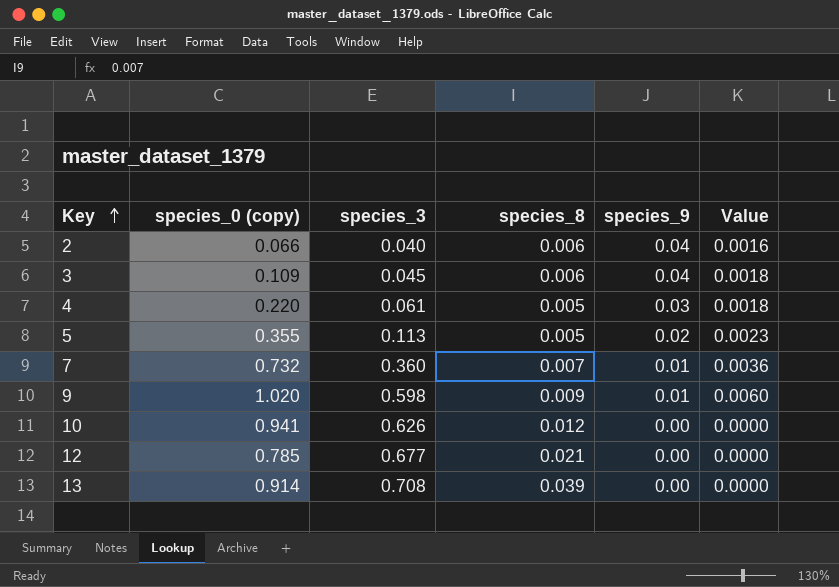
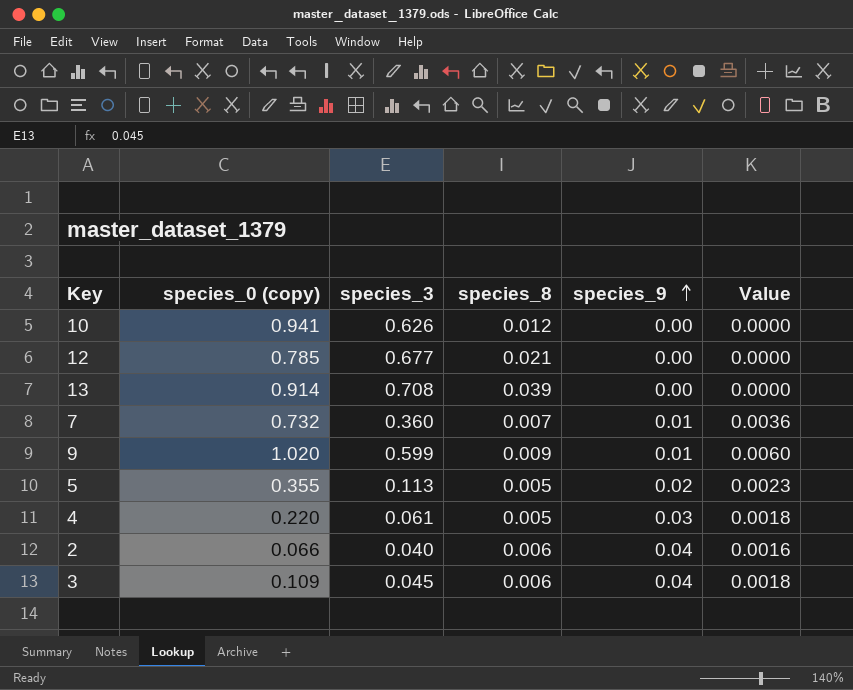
row order: Key ascending -> species_9 ascending
9 | species_3: 0.598 -> 0.599

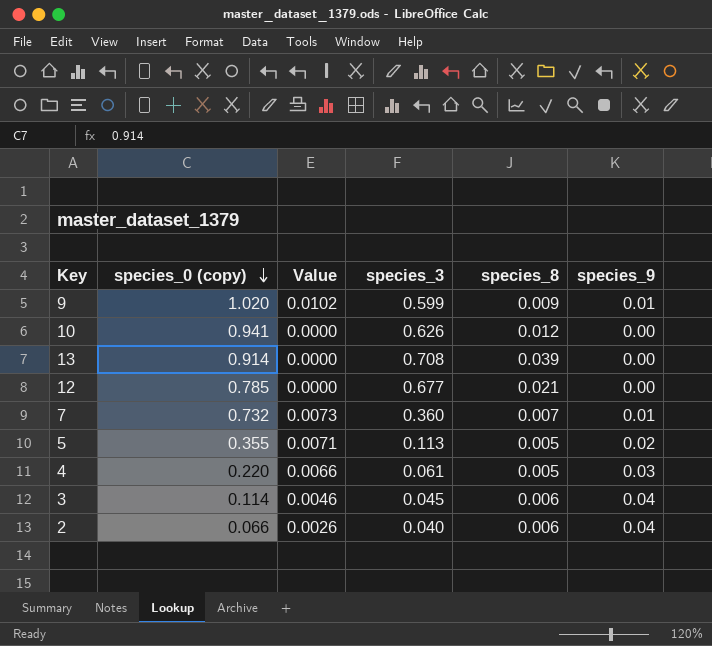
row order: species_9 ascending -> species_0 (copy) descending
column Value | formula: [species_3] * [species_9] -> [species_0 (copy)] * [species_9]
column Value | position: 6 -> 3
3 | species_0 (copy): 0.109 -> 0.114

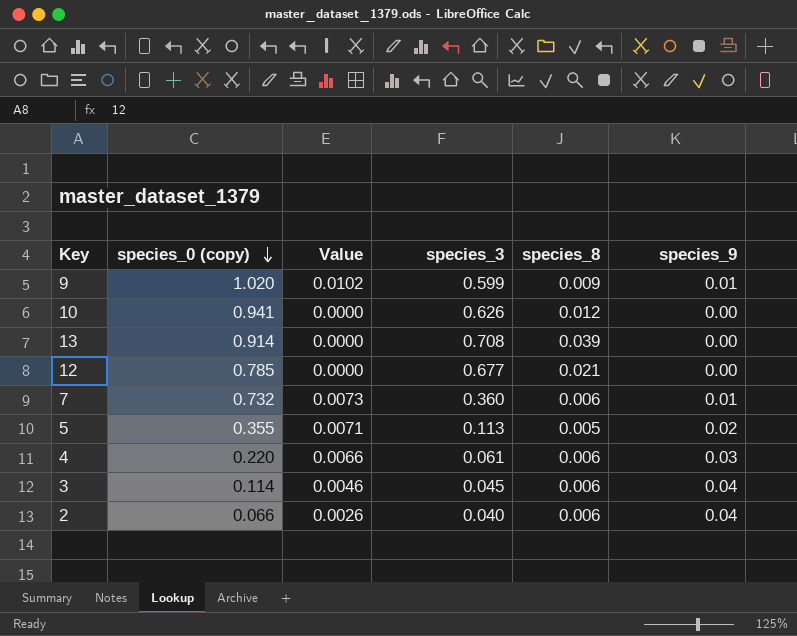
7 | species_8: 0.007 -> 0.006
4 | species_8: 0.005 -> 0.006

